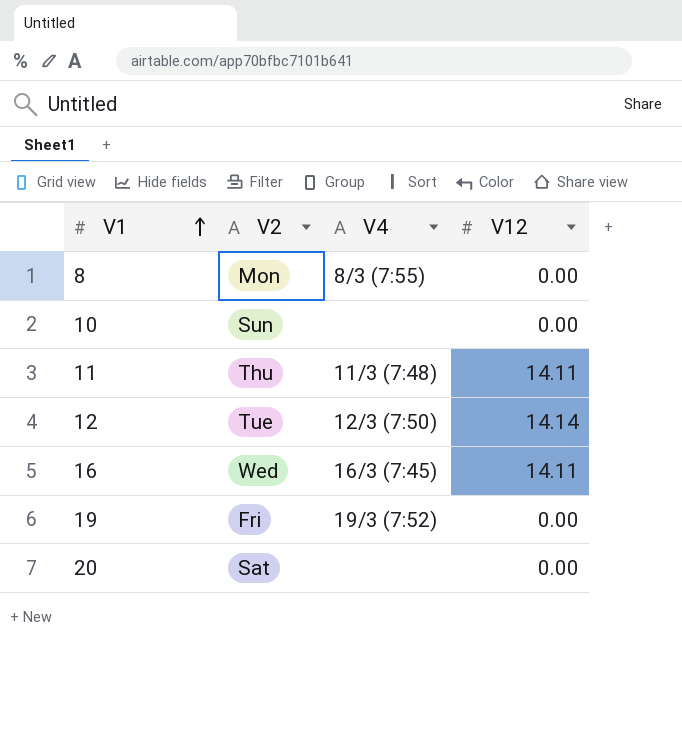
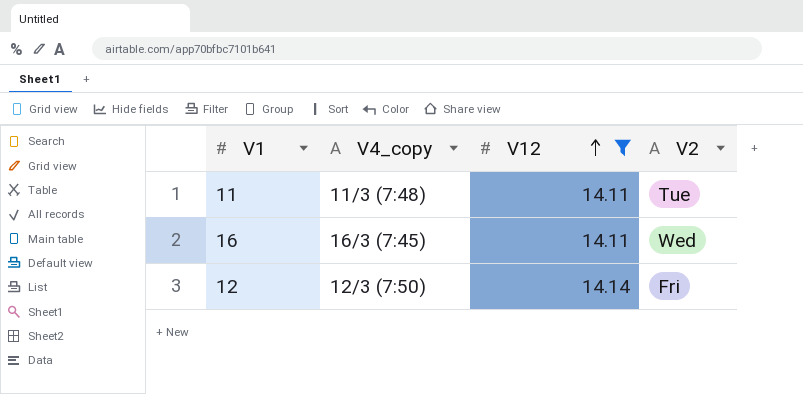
filter: none -> V12 != 0.00
row order: V1 ascending -> V12 ascending
column name: V4 -> V4_copy
column V2 | position: 2 -> 4
11 | V2: Thu -> Tue
12 | V2: Tue -> Fri

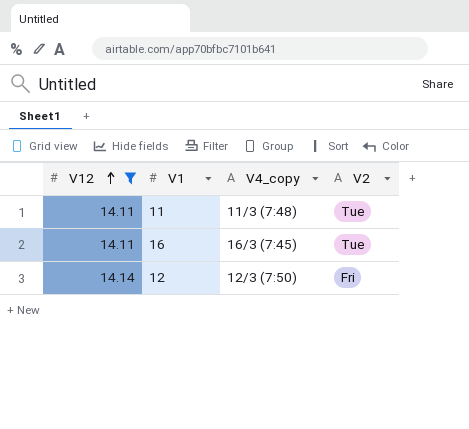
column V12 | position: 3 -> 1
16 | V2: Wed -> Tue

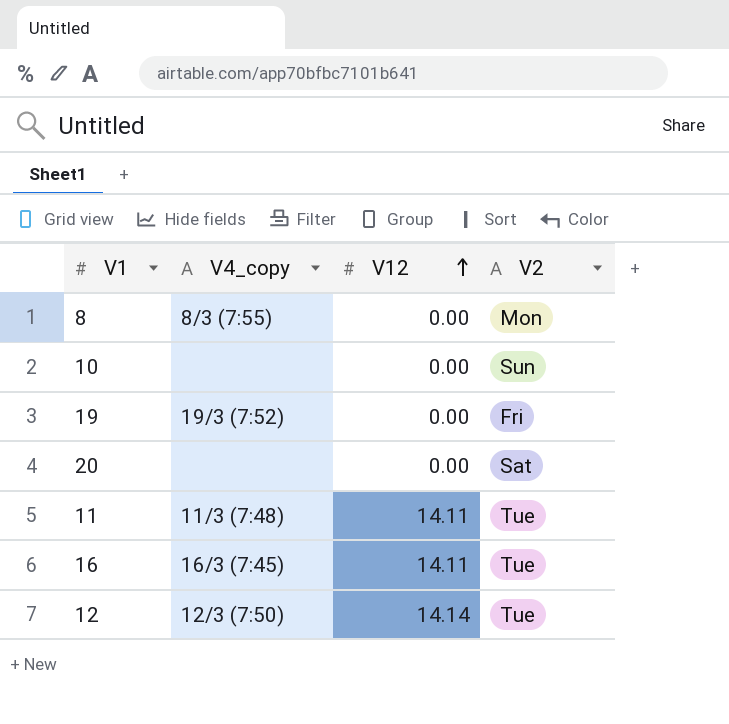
filter: V12 != 0.00 -> none
column V12 | position: 1 -> 3
12 | V2: Fri -> Tue

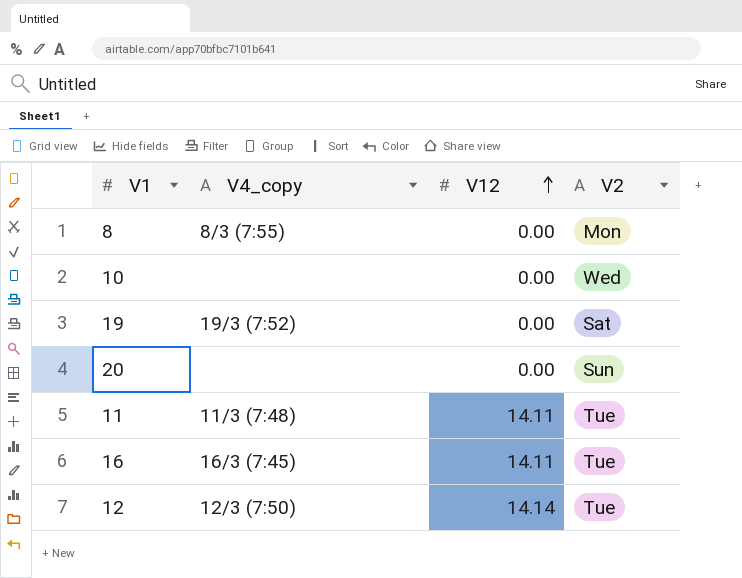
10 | V2: Sun -> Wed
19 | V2: Fri -> Sat
20 | V2: Sat -> Sun

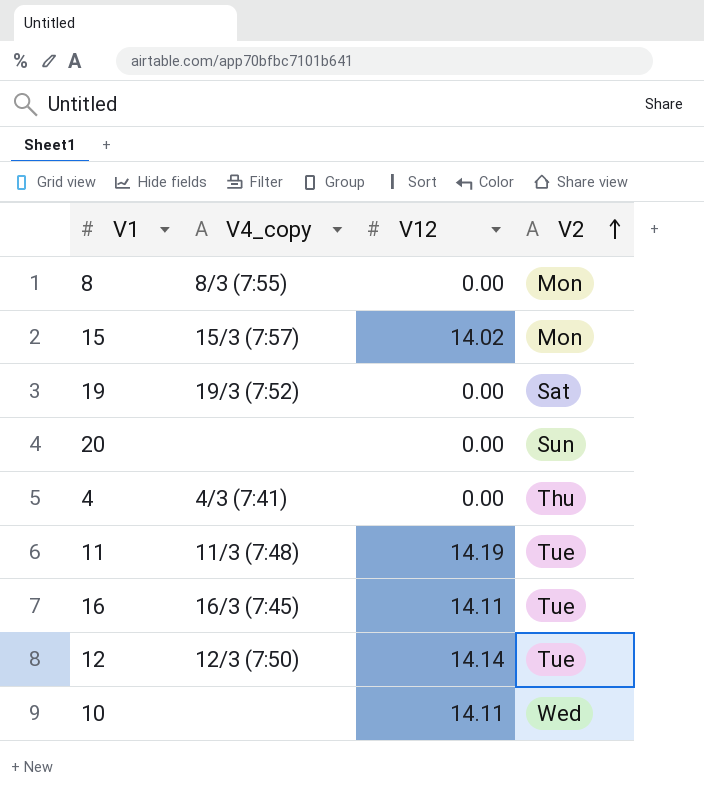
row order: V12 ascending -> V2 ascending
row 15: none -> 15/3 (7:57) | 14.02 | Mon
row 4: none -> 4/3 (7:41) | 0.00 | Thu
11 | V12: 14.11 -> 14.19
10 | V12: 0.00 -> 14.11

